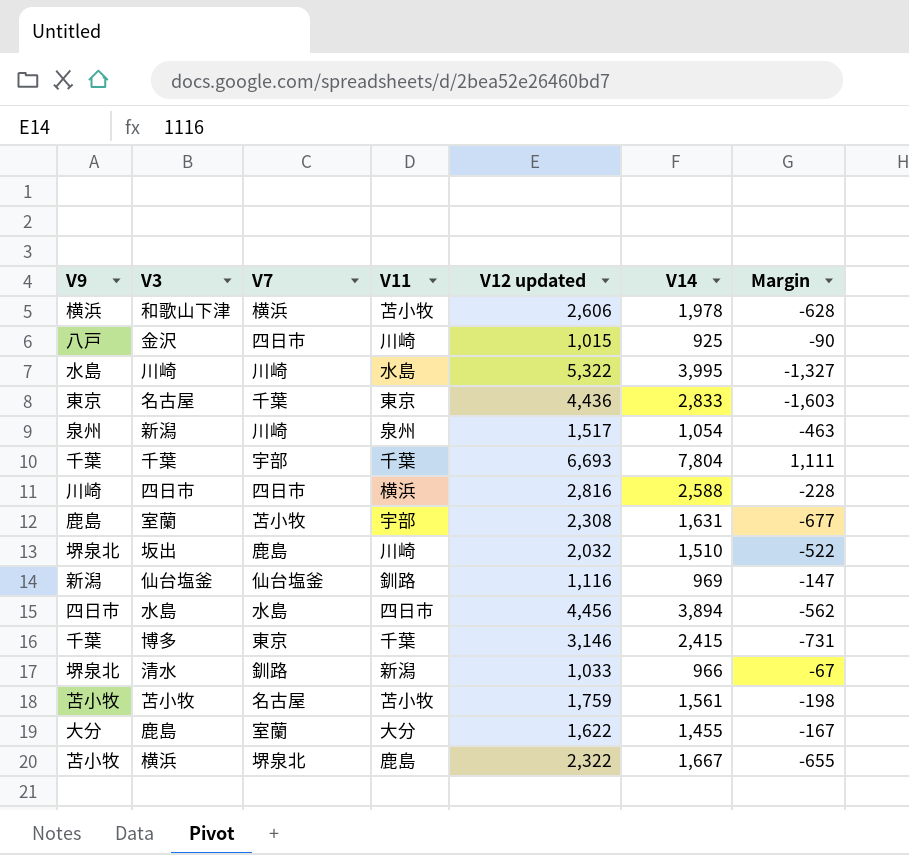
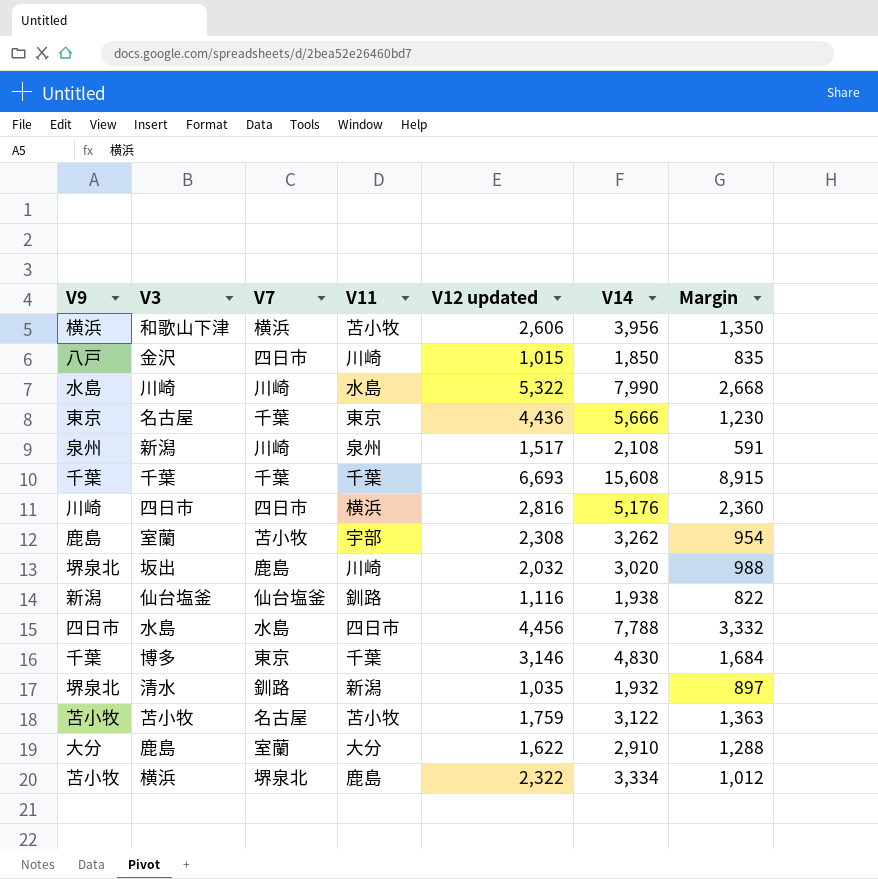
和歌山下津 | V14: 1,978 -> 3,956
和歌山下津 | Margin: -628 -> 1,350
金沢 | V14: 925 -> 1,850
金沢 | Margin: -90 -> 835
川崎 | V14: 3,995 -> 7,990
川崎 | Margin: -1,327 -> 2,668
名古屋 | V14: 2,833 -> 5,666
名古屋 | Margin: -1,603 -> 1,230
新潟 | V14: 1,054 -> 2,108
新潟 | Margin: -463 -> 591
千葉 | V7: 宇部 -> 千葉
千葉 | V14: 7,804 -> 15,608
千葉 | Margin: 1,111 -> 8,915
四日市 | V14: 2,588 -> 5,176
四日市 | Margin: -228 -> 2,360
室蘭 | V14: 1,631 -> 3,262
室蘭 | Margin: -677 -> 954
坂出 | V14: 1,510 -> 3,020
坂出 | Margin: -522 -> 988
仙台塩釜 | V14: 969 -> 1,938
仙台塩釜 | Margin: -147 -> 822
水島 | V14: 3,894 -> 7,788
水島 | Margin: -562 -> 3,332
博多 | V14: 2,415 -> 4,830
博多 | Margin: -731 -> 1,684
清水 | V12 updated: 1,033 -> 1,035
清水 | V14: 966 -> 1,932
清水 | Margin: -67 -> 897
苫小牧 | V14: 1,561 -> 3,122
苫小牧 | Margin: -198 -> 1,363
鹿島 | V14: 1,455 -> 2,910
鹿島 | Margin: -167 -> 1,288
横浜 | V14: 1,667 -> 3,334
横浜 | Margin: -655 -> 1,012

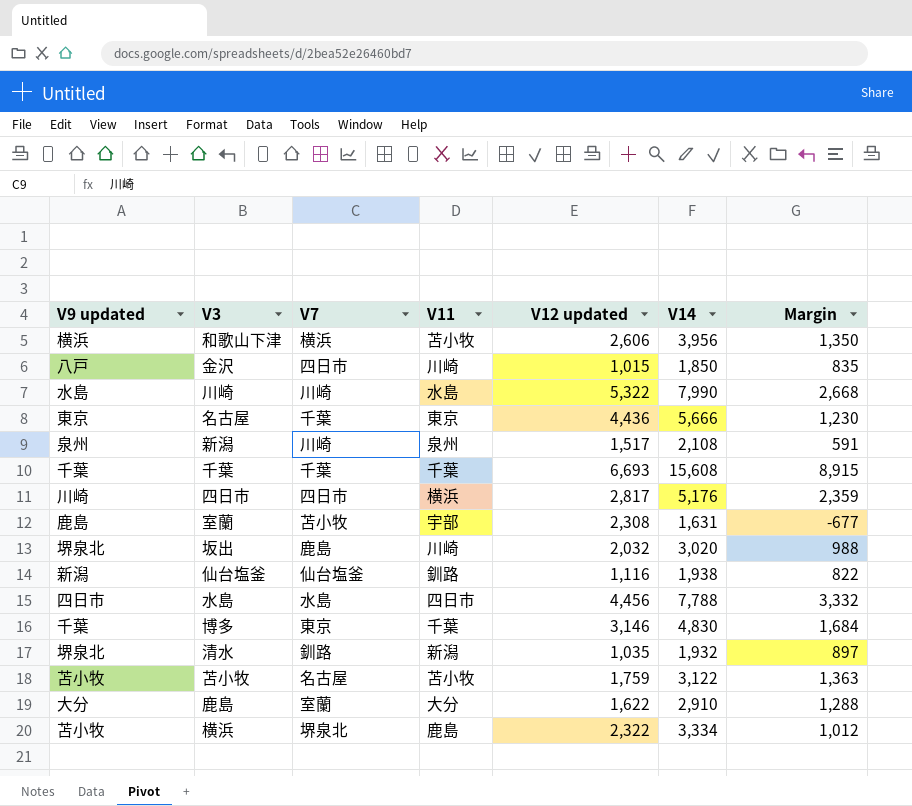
column name: V9 -> V9 updated
四日市 | V12 updated: 2,816 -> 2,817
四日市 | Margin: 2,360 -> 2,359
室蘭 | V14: 3,262 -> 1,631
室蘭 | Margin: 954 -> -677

